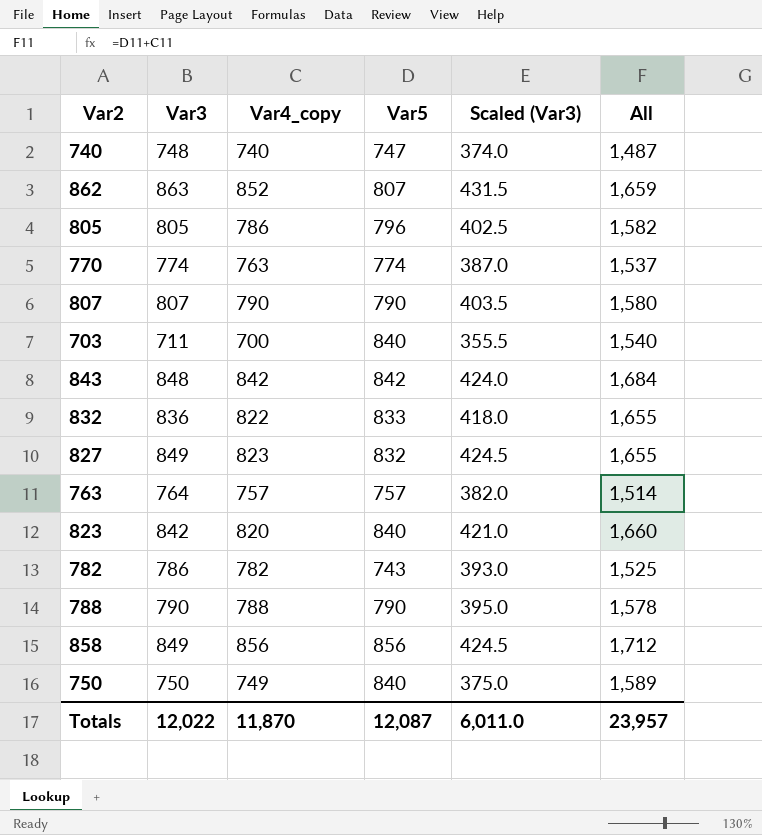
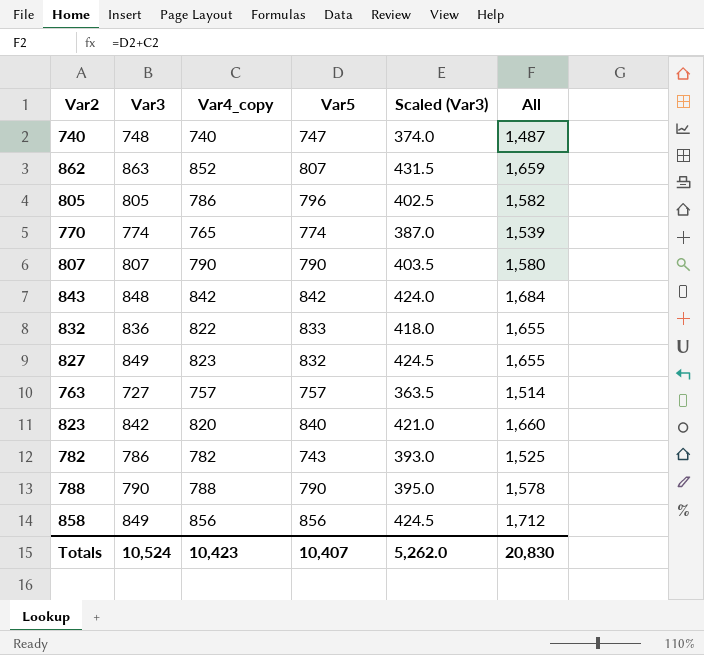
row 703: 711 | 700 | 840 | 355.5 | 1,540 -> none
row 750: 750 | 749 | 840 | 375.0 | 1,589 -> none
770 | Var4_copy: 763 -> 765
770 | All: 1,537 -> 1,539
763 | Var3: 764 -> 727
763 | Scaled (Var3): 382.0 -> 363.5
Totals | Var3: 12,022 -> 10,524
Totals | Var4_copy: 11,870 -> 10,423
Totals | Var5: 12,087 -> 10,407
Totals | Scaled (Var3): 6,011.0 -> 5,262.0
Totals | All: 23,957 -> 20,830

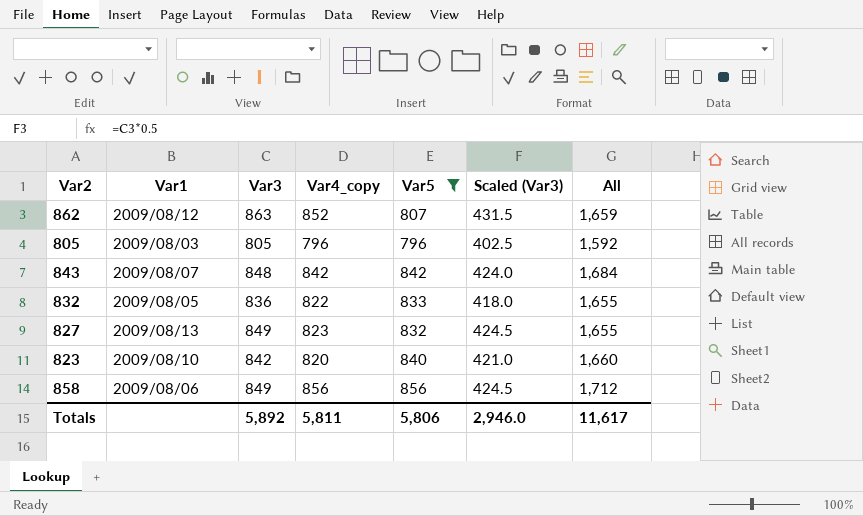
filter: none -> Var5 >= 796
column Var1 | position: none -> 2
805 | Var4_copy: 786 -> 796
805 | All: 1,582 -> 1,592
Totals | Var3: 10,524 -> 5,892
Totals | Var4_copy: 10,423 -> 5,811
Totals | Var5: 10,407 -> 5,806
Totals | Scaled (Var3): 5,262.0 -> 2,946.0
Totals | All: 20,830 -> 11,617

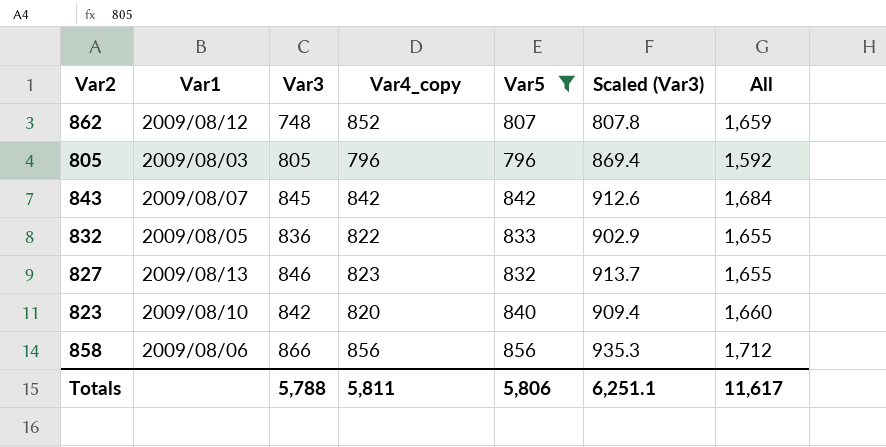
column Scaled (Var3) | formula: [Var3] * 0.5 -> [Var3] * 1.08
862 | Var3: 863 -> 748
843 | Var3: 848 -> 845
827 | Var3: 849 -> 846
858 | Var3: 849 -> 866
Totals | Var3: 5,892 -> 5,788
Totals | Scaled (Var3): 2,946.0 -> 6,251.1

